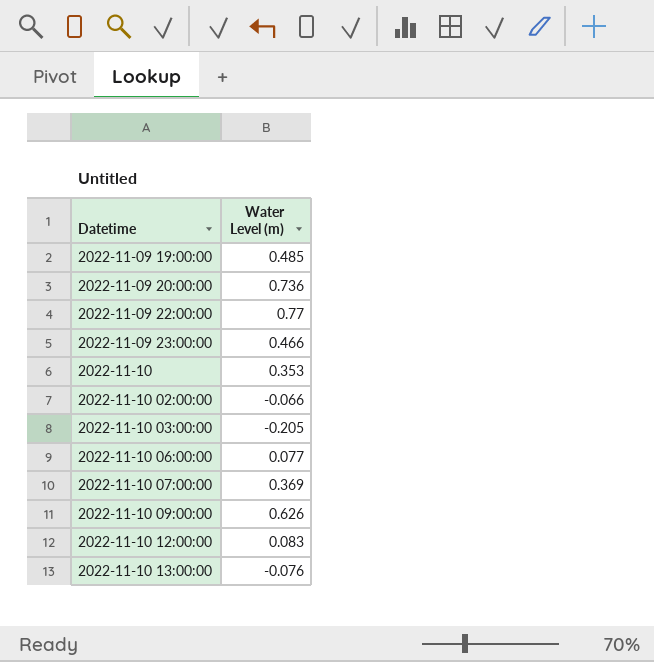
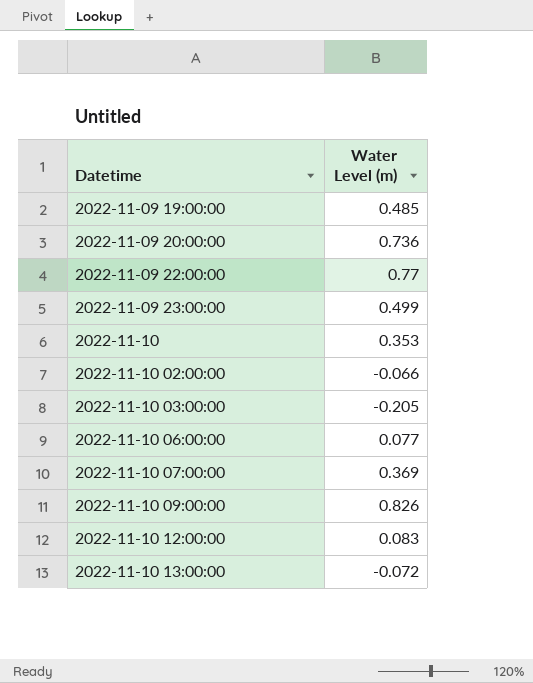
2022-11-09 23:00:00 | Water Level (m): 0.466 -> 0.499
2022-11-10 09:00:00 | Water Level (m): 0.626 -> 0.826
2022-11-10 13:00:00 | Water Level (m): -0.076 -> -0.072

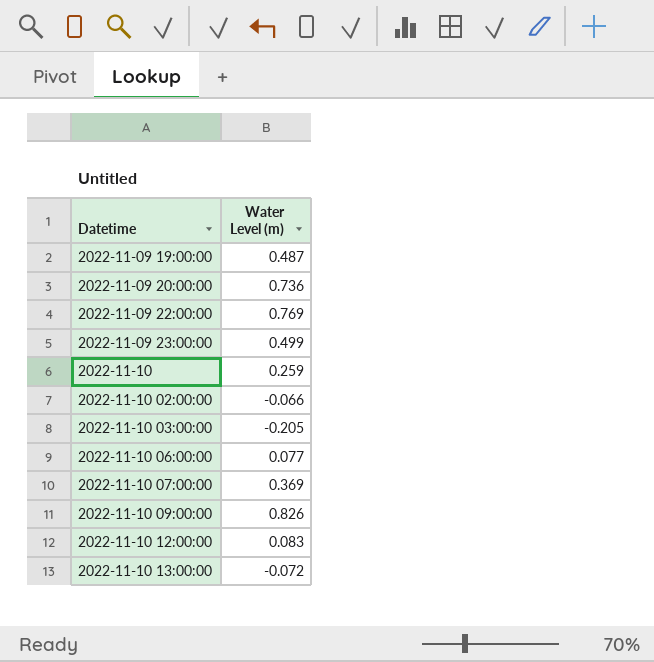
2022-11-09 19:00:00 | Water Level (m): 0.485 -> 0.487
2022-11-09 22:00:00 | Water Level (m): 0.77 -> 0.769
2022-11-10 | Water Level (m): 0.353 -> 0.259

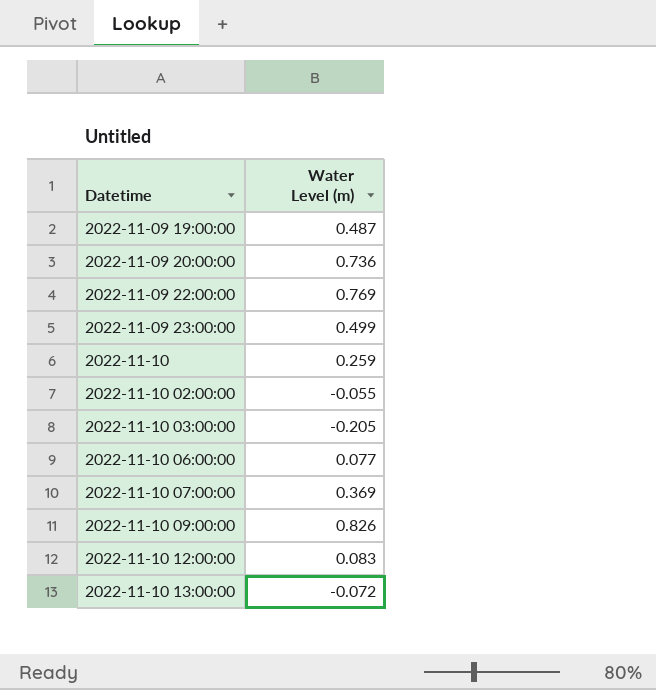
2022-11-10 02:00:00 | Water Level (m): -0.066 -> -0.055

